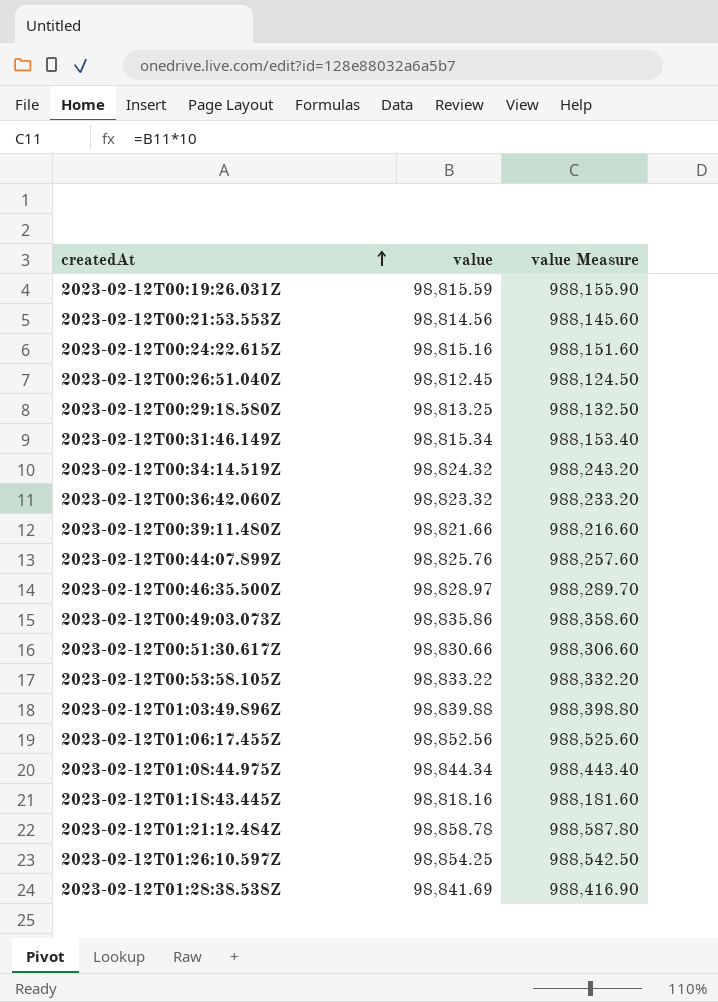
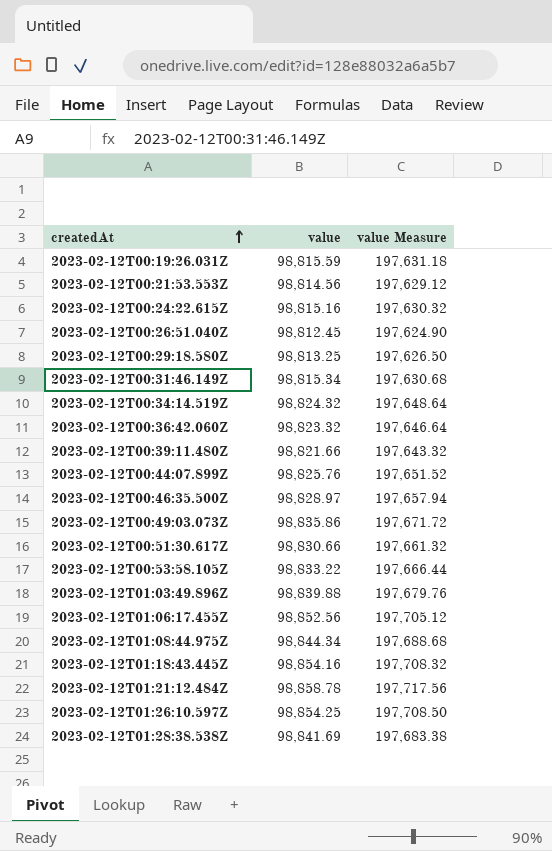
column value Measure | formula: [value] * 10 -> [value] * 2
2023-02-12T01:18:43.445Z | value: 98,818.16 -> 98,854.16

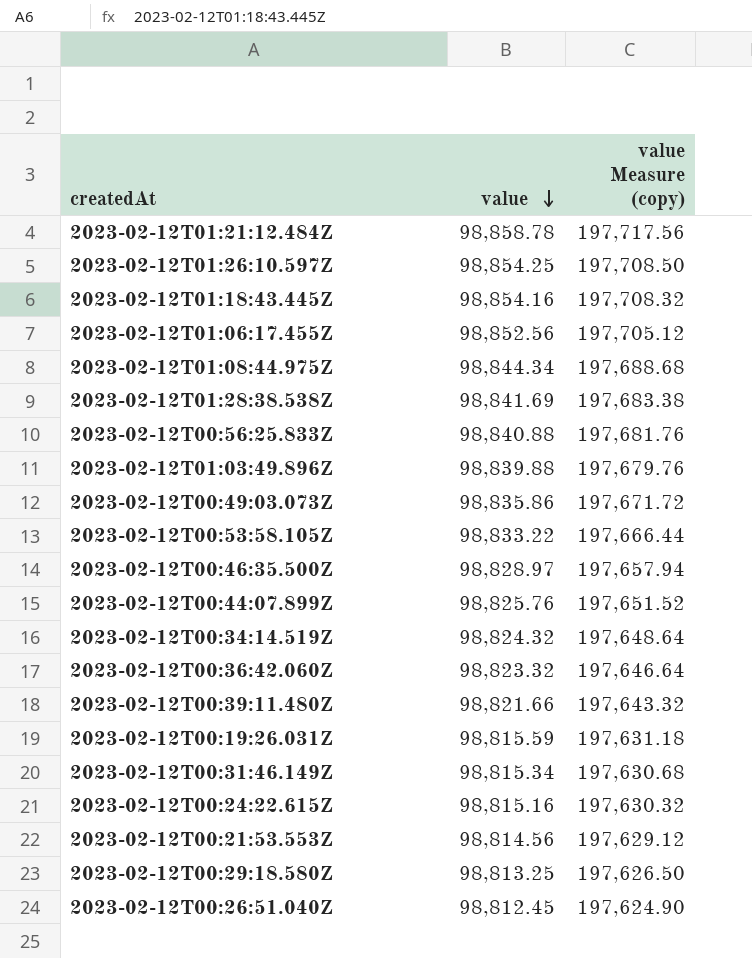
row order: createdAt ascending -> value descending
column name: value Measure -> value Measure (copy)
row 2023-02-12T00:51:30.617Z: 98,830.66 | 197,661.32 -> none
row 2023-02-12T00:56:25.833Z: none -> 98,840.88 | 197,681.76

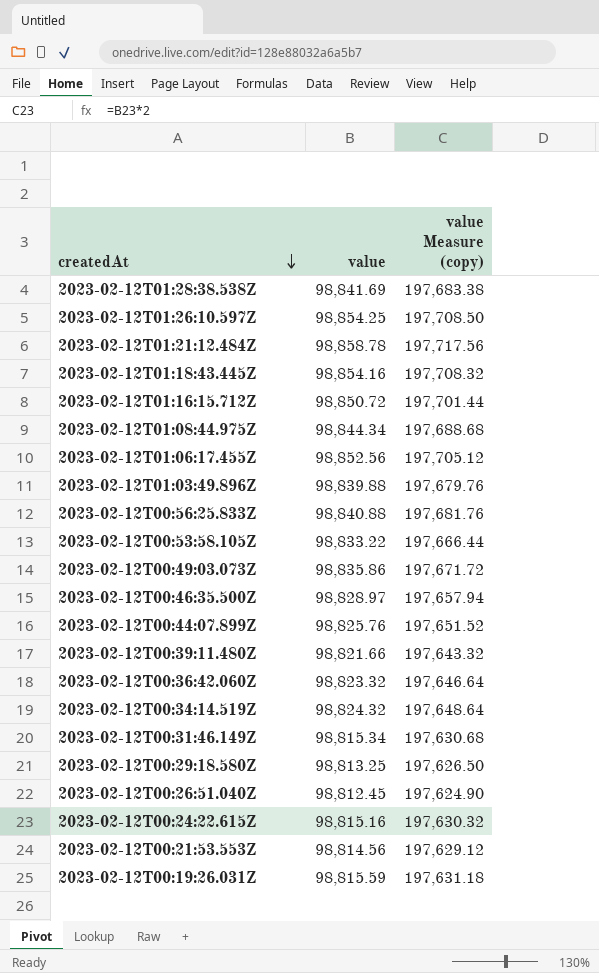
row order: value descending -> createdAt descending
row 2023-02-12T01:16:15.712Z: none -> 98,850.72 | 197,701.44

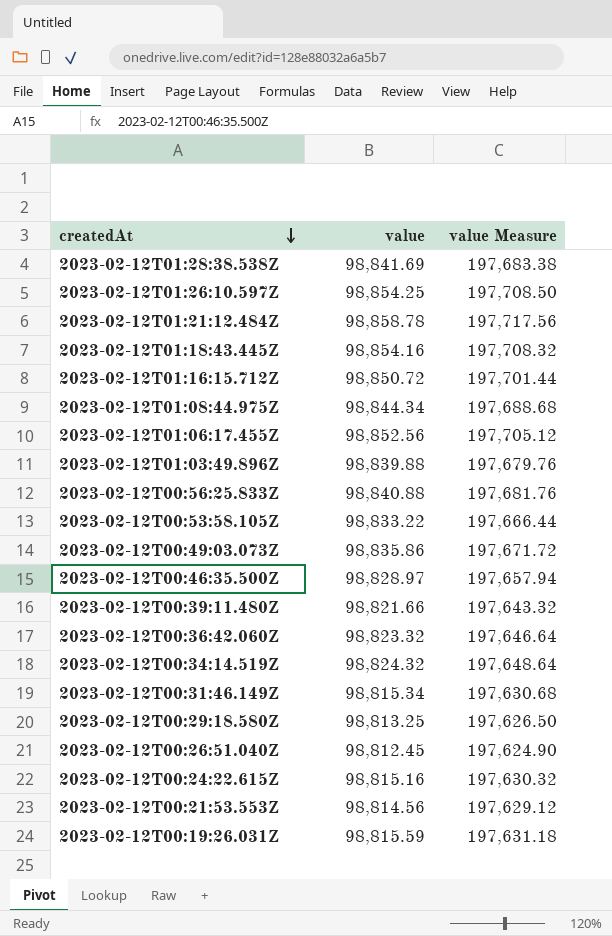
column name: value Measure (copy) -> value Measure
row 2023-02-12T00:44:07.899Z: 98,825.76 | 197,651.52 -> none

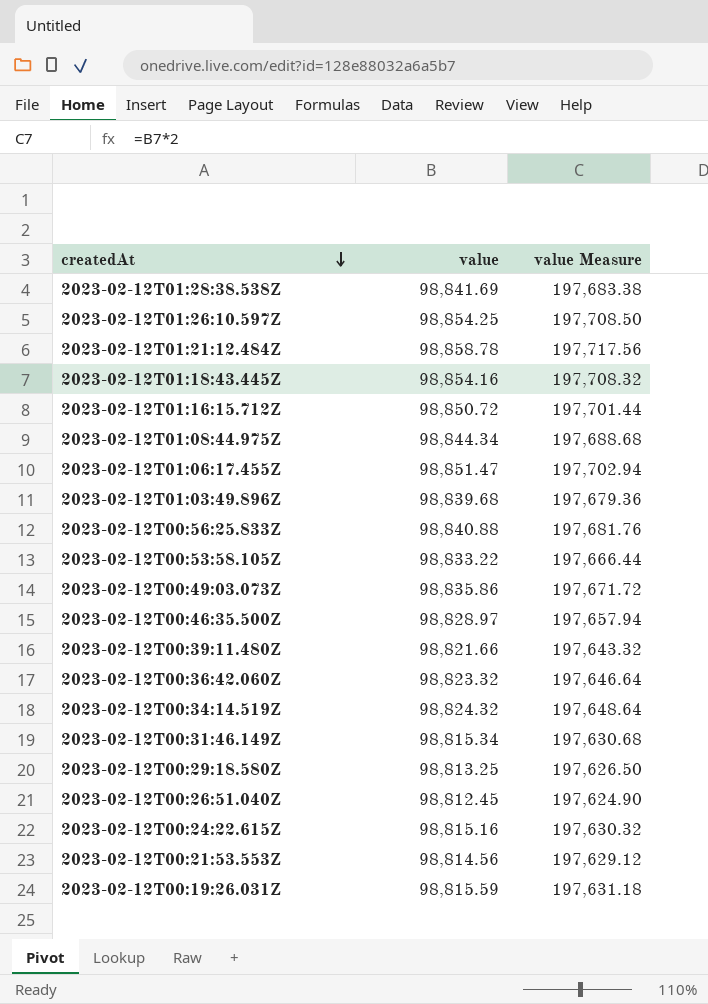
2023-02-12T01:06:17.455Z | value: 98,852.56 -> 98,851.47
2023-02-12T01:06:17.455Z | value Measure: 197,705.12 -> 197,702.94
2023-02-12T01:03:49.896Z | value: 98,839.88 -> 98,839.68
2023-02-12T01:03:49.896Z | value Measure: 197,679.76 -> 197,679.36

